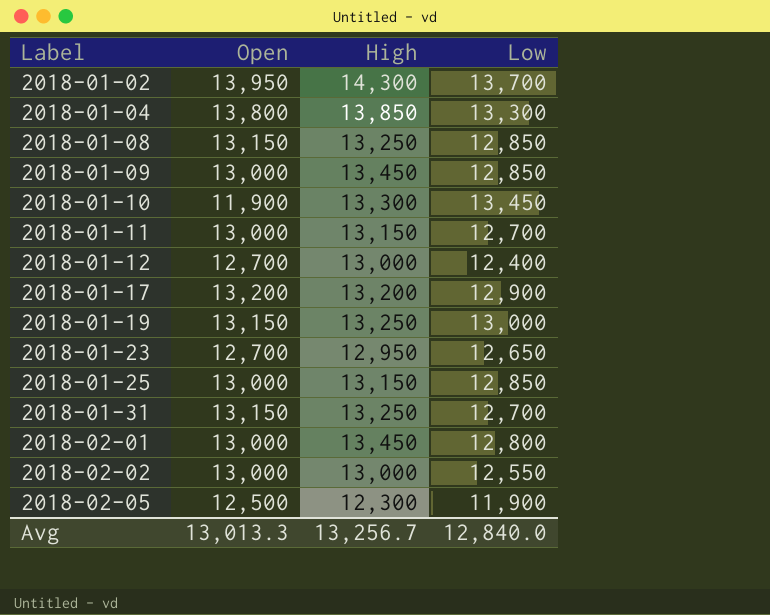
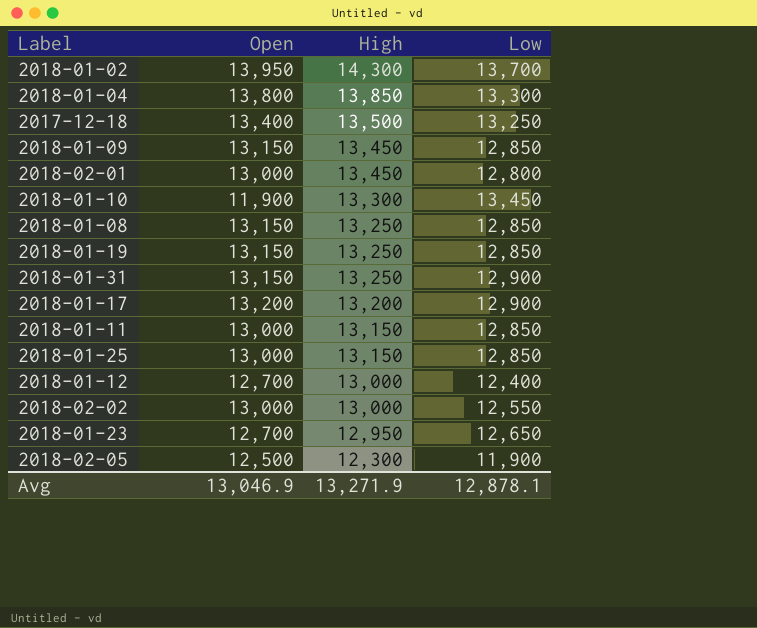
row order: Label ascending -> High descending
row 2017-12-18: none -> 13,400 | 13,500 | 13,250
2018-01-09 | Open: 13,000 -> 13,150
2018-01-19 | Low: 13,000 -> 12,850
2018-01-31 | Low: 12,700 -> 12,900
2018-01-11 | Low: 12,700 -> 12,850
Avg | Open: 13,013.3 -> 13,046.9
Avg | High: 13,256.7 -> 13,271.9
Avg | Low: 12,840.0 -> 12,878.1

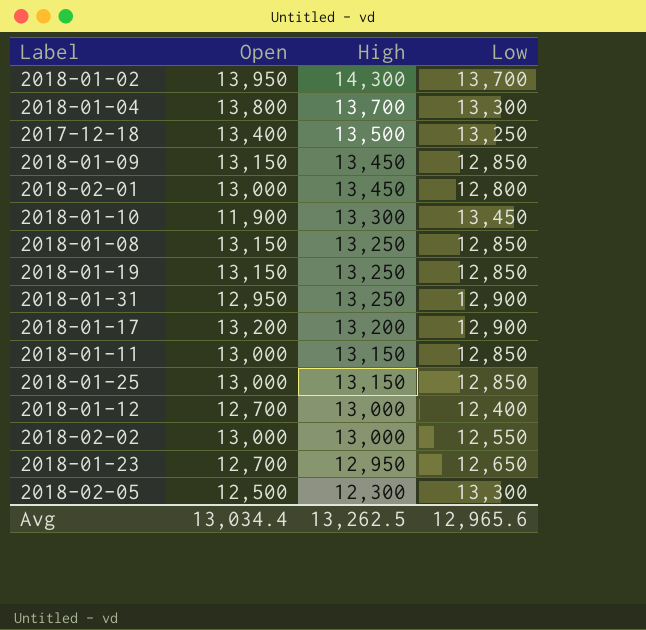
2018-01-04 | High: 13,850 -> 13,700
2018-01-31 | Open: 13,150 -> 12,950
2018-02-05 | Low: 11,900 -> 13,300
Avg | Open: 13,046.9 -> 13,034.4
Avg | High: 13,271.9 -> 13,262.5
Avg | Low: 12,878.1 -> 12,965.6

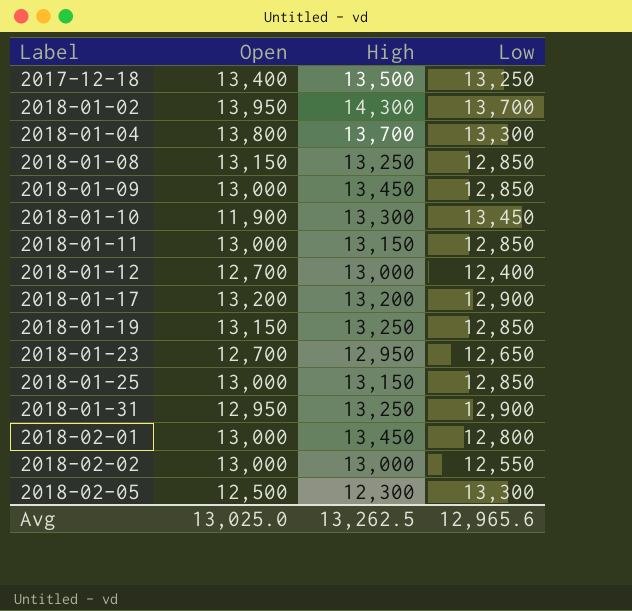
row order: High descending -> Label ascending
2018-01-09 | Open: 13,150 -> 13,000
Avg | Open: 13,034.4 -> 13,025.0

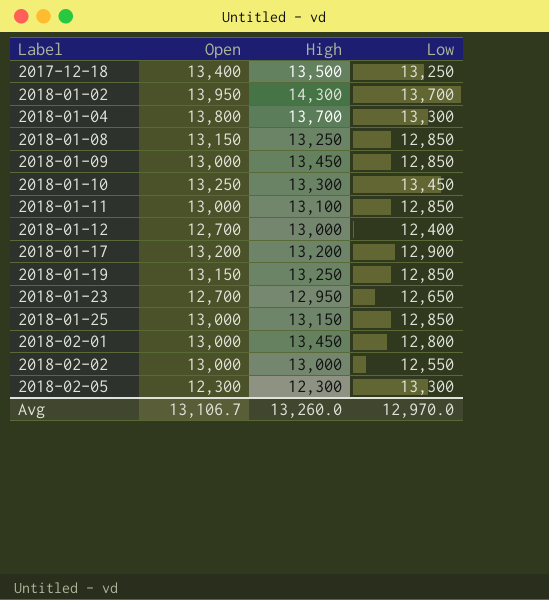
row 2018-01-31: 12,950 | 13,250 | 12,900 -> none
2018-01-10 | Open: 11,900 -> 13,250
2018-01-11 | High: 13,150 -> 13,100
2018-02-05 | Open: 12,500 -> 12,300
Avg | Open: 13,025.0 -> 13,106.7
Avg | High: 13,262.5 -> 13,260.0
Avg | Low: 12,965.6 -> 12,970.0

